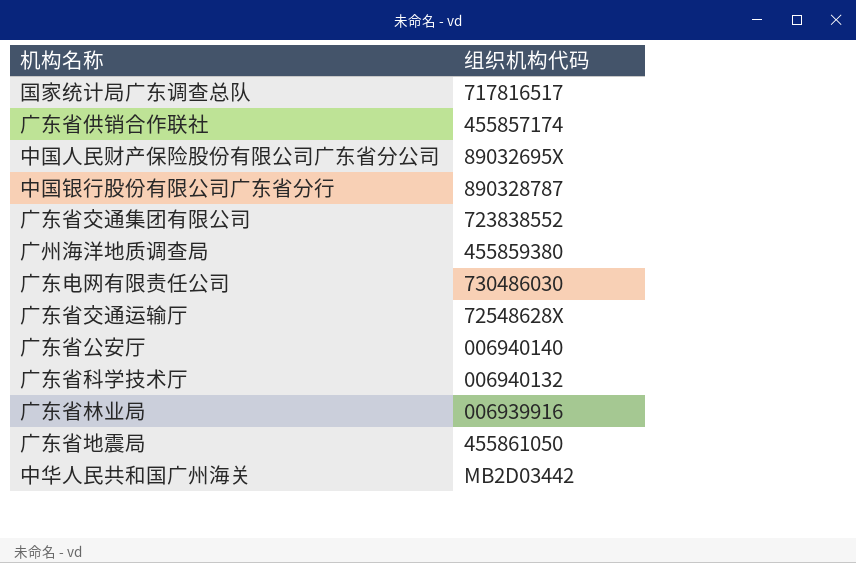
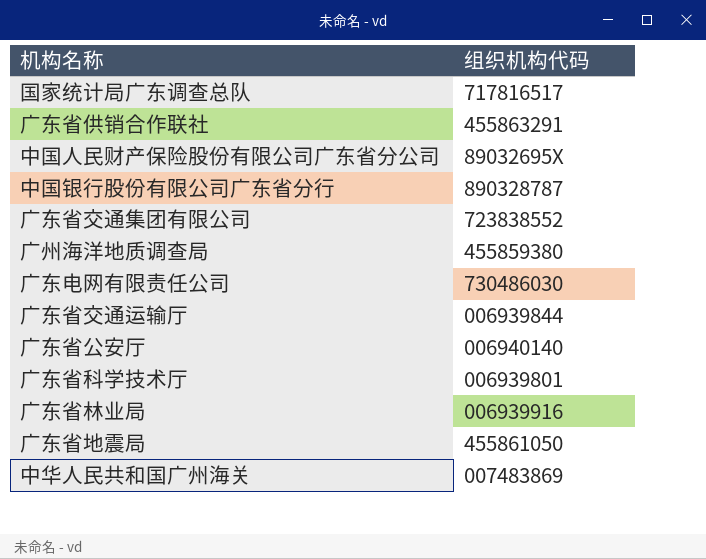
广东省供销合作联社 | 组织机构代码: 455857174 -> 455863291
广东省交通运输厅 | 组织机构代码: 72548628X -> 006939844
广东省科学技术厅 | 组织机构代码: 006940132 -> 006939801
中华人民共和国广州海关 | 组织机构代码: MB2D03442 -> 007483869

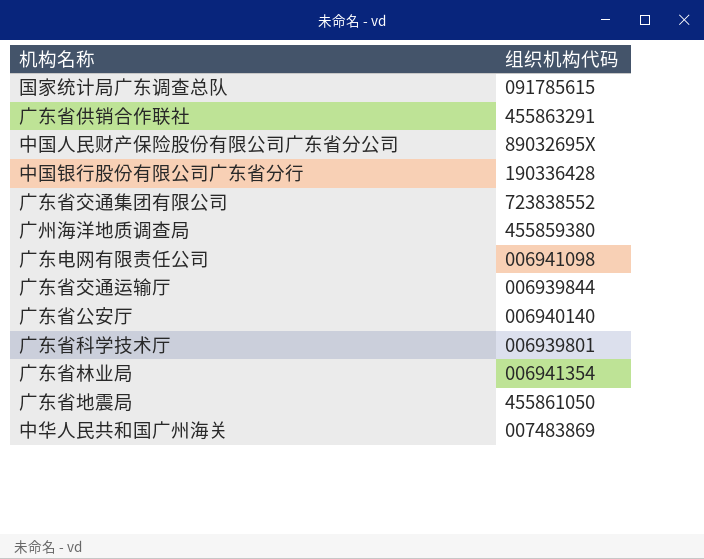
国家统计局广东调查总队 | 组织机构代码: 717816517 -> 091785615
中国银行股份有限公司广东省分行 | 组织机构代码: 890328787 -> 190336428
广东电网有限责任公司 | 组织机构代码: 730486030 -> 006941098
广东省林业局 | 组织机构代码: 006939916 -> 006941354

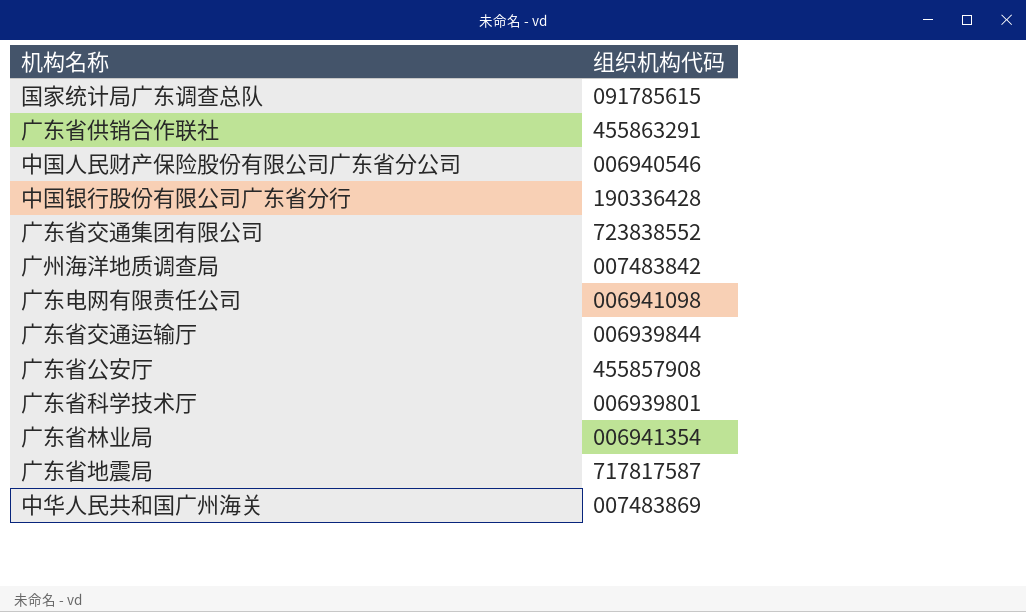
中国人民财产保险股份有限公司广东省分公司 | 组织机构代码: 89032695X -> 006940546
广州海洋地质调查局 | 组织机构代码: 455859380 -> 007483842
广东省公安厅 | 组织机构代码: 006940140 -> 455857908
广东省地震局 | 组织机构代码: 455861050 -> 717817587

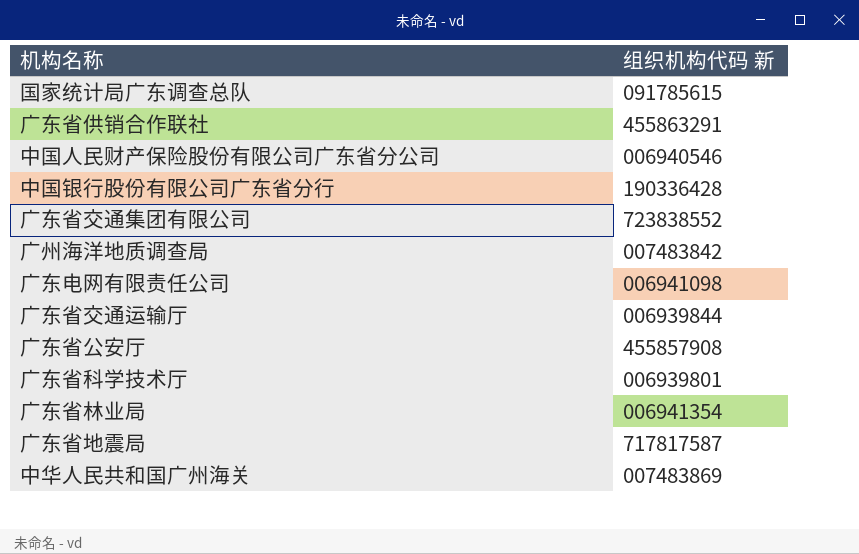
column name: 组织机构代码 -> 组织机构代码 新

